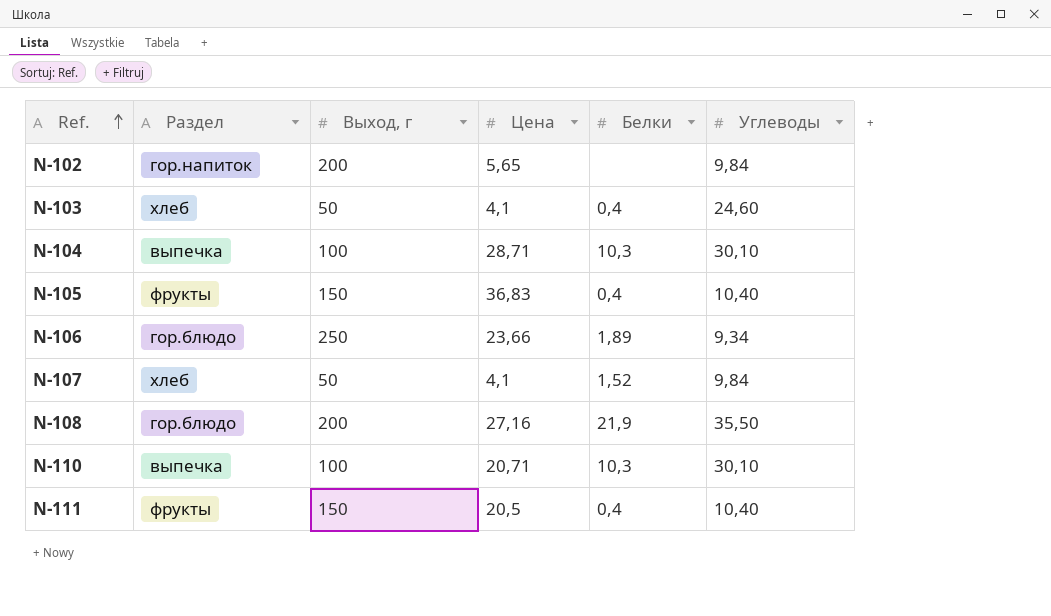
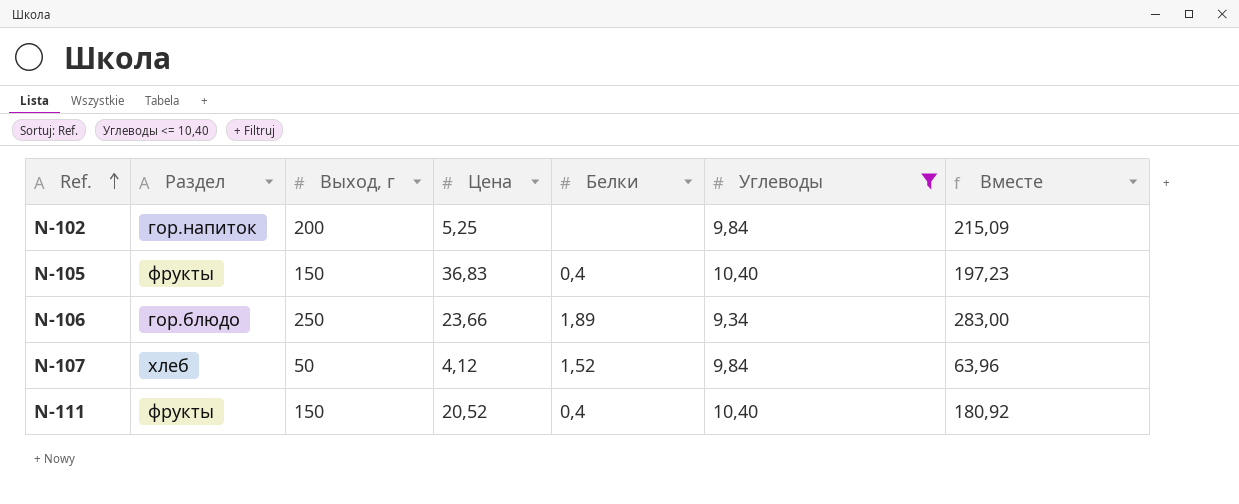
filter: none -> Углеводы <= 10,40
column Вместе | formula: none -> [Выход, г] + [Цена] + [Углеводы]
N-102 | Цена: 5,65 -> 5,25
N-107 | Цена: 4,1 -> 4,12
N-111 | Цена: 20,5 -> 20,52

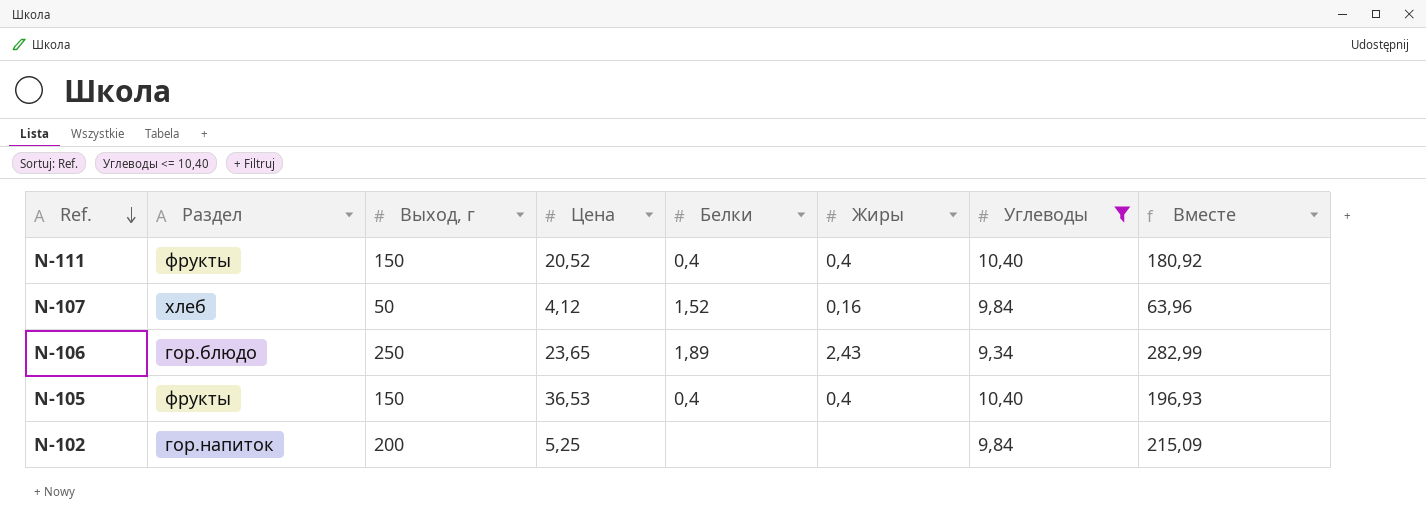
row order: Ref. ascending -> Ref. descending
column Жиры | position: none -> 6
N-106 | Цена: 23,66 -> 23,65
N-106 | Вместе: 283,00 -> 282,99
N-105 | Цена: 36,83 -> 36,53
N-105 | Вместе: 197,23 -> 196,93

